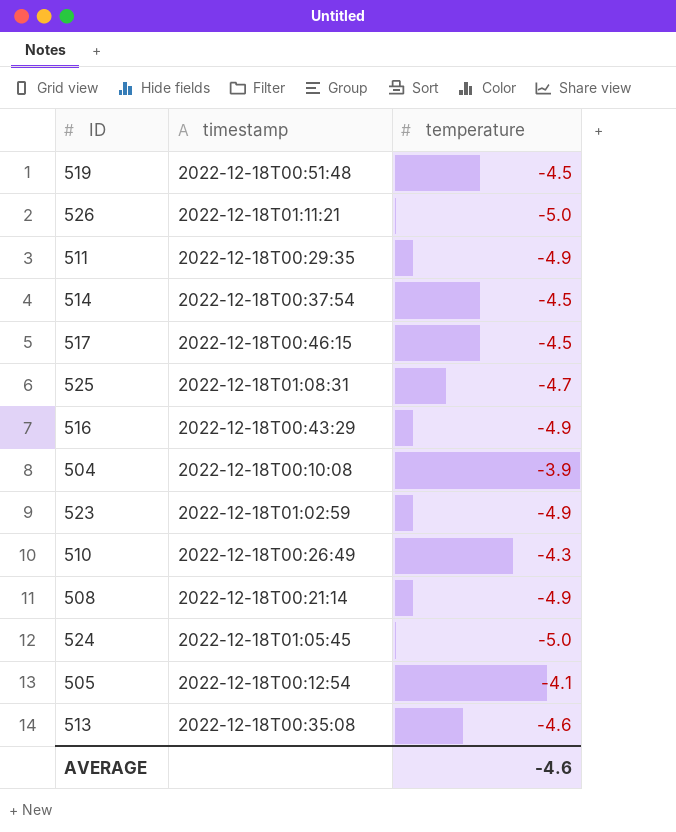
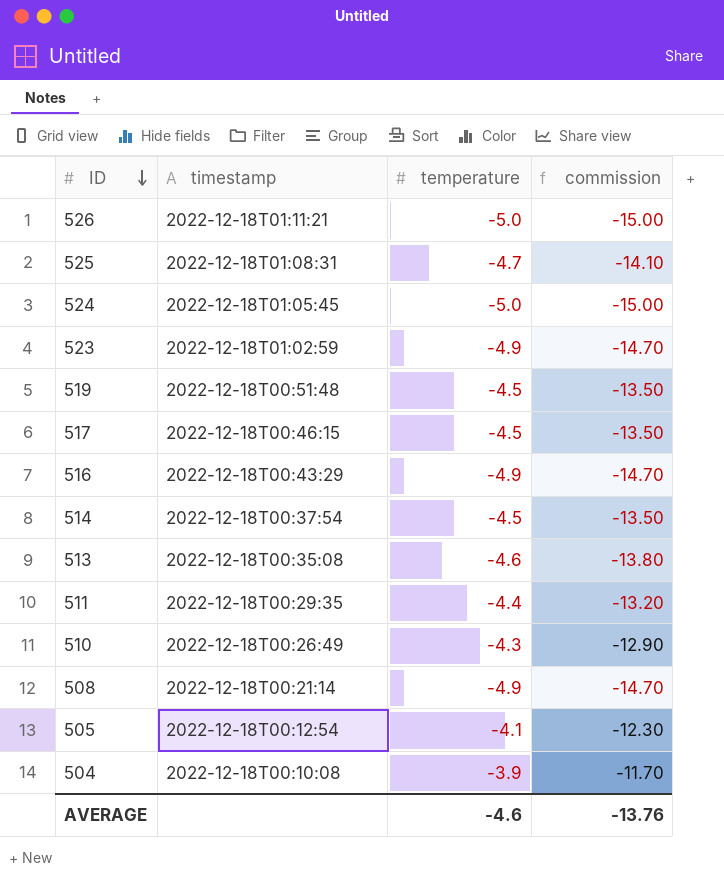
row order: none -> ID descending
column commission | formula: none -> [temperature] * 3
511 | temperature: -4.9 -> -4.4

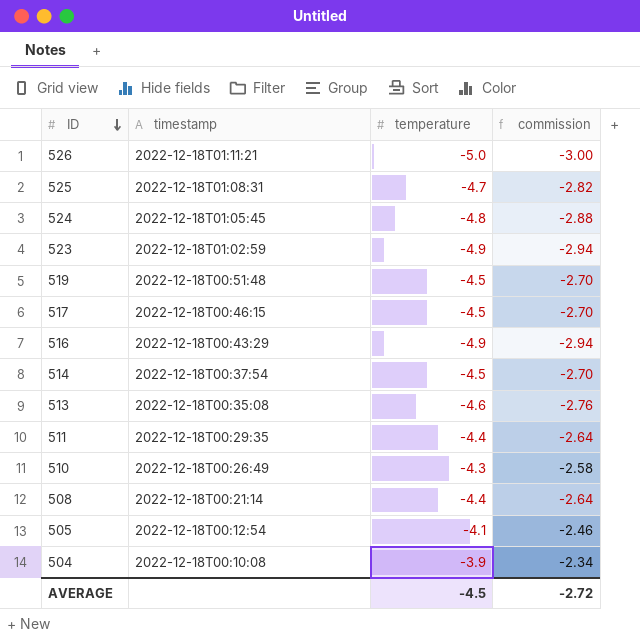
column commission | formula: [temperature] * 3 -> [temperature] * 0.6
524 | temperature: -5.0 -> -4.8
508 | temperature: -4.9 -> -4.4
AVERAGE | temperature: -4.6 -> -4.5
AVERAGE | commission: -13.76 -> -2.72

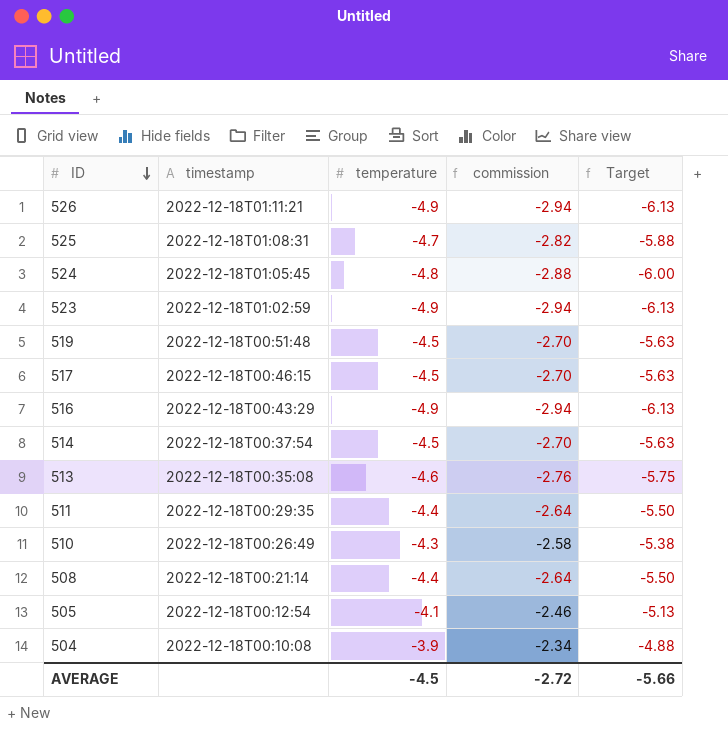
column Target | formula: none -> [temperature] * 1.25
526 | temperature: -5.0 -> -4.9
526 | commission: -3.00 -> -2.94

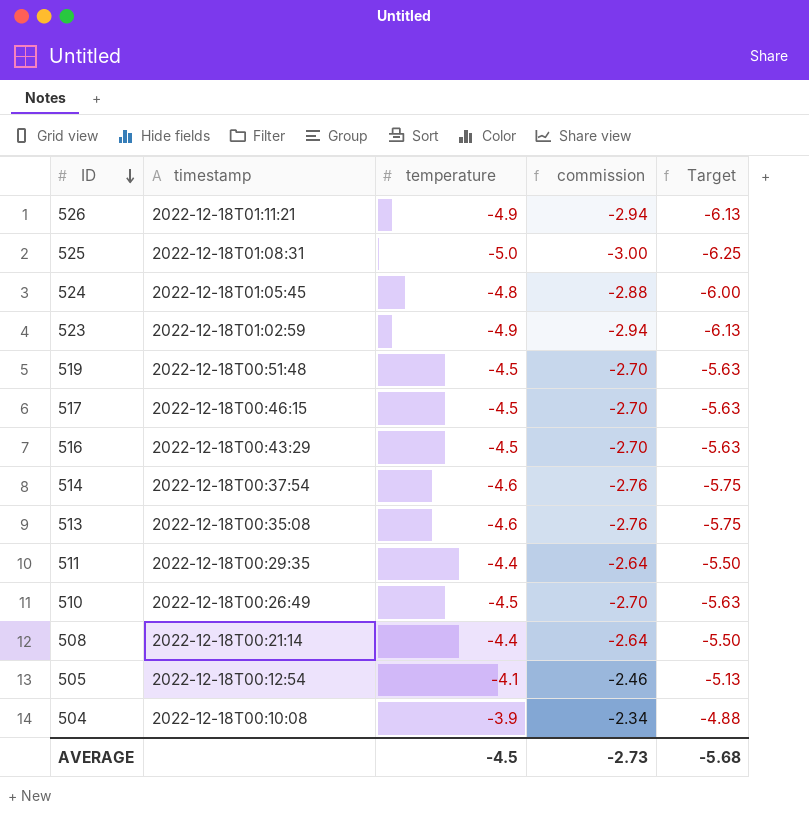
525 | temperature: -4.7 -> -5.0
525 | commission: -2.82 -> -3.00
525 | Target: -5.88 -> -6.25
516 | temperature: -4.9 -> -4.5
516 | commission: -2.94 -> -2.70
516 | Target: -6.13 -> -5.63
514 | temperature: -4.5 -> -4.6
514 | commission: -2.70 -> -2.76
514 | Target: -5.63 -> -5.75
510 | temperature: -4.3 -> -4.5
510 | commission: -2.58 -> -2.70
510 | Target: -5.38 -> -5.63
AVERAGE | commission: -2.72 -> -2.73
AVERAGE | Target: -5.66 -> -5.68

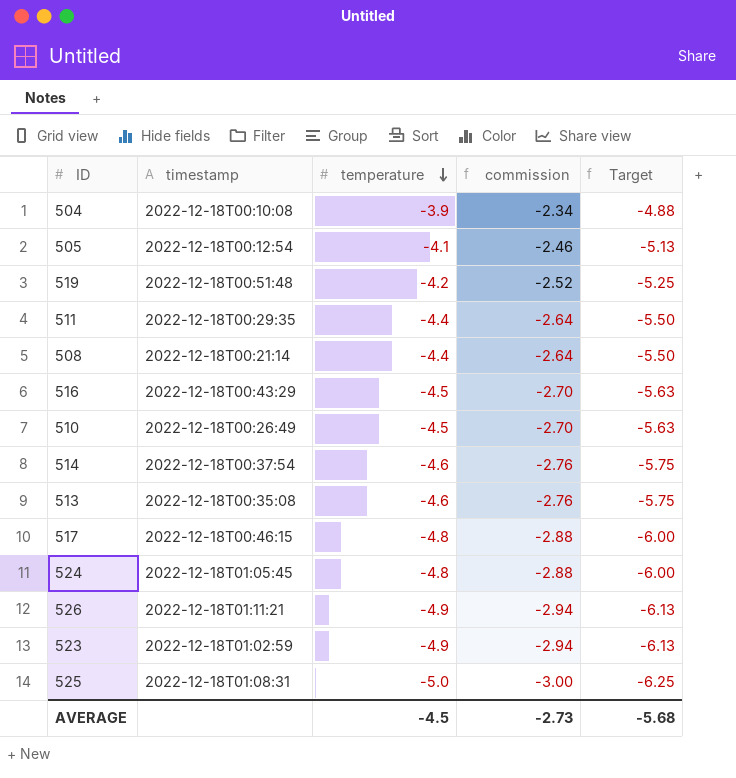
row order: ID descending -> temperature descending
519 | temperature: -4.5 -> -4.2
519 | commission: -2.70 -> -2.52
519 | Target: -5.63 -> -5.25
517 | temperature: -4.5 -> -4.8
517 | commission: -2.70 -> -2.88
517 | Target: -5.63 -> -6.00

